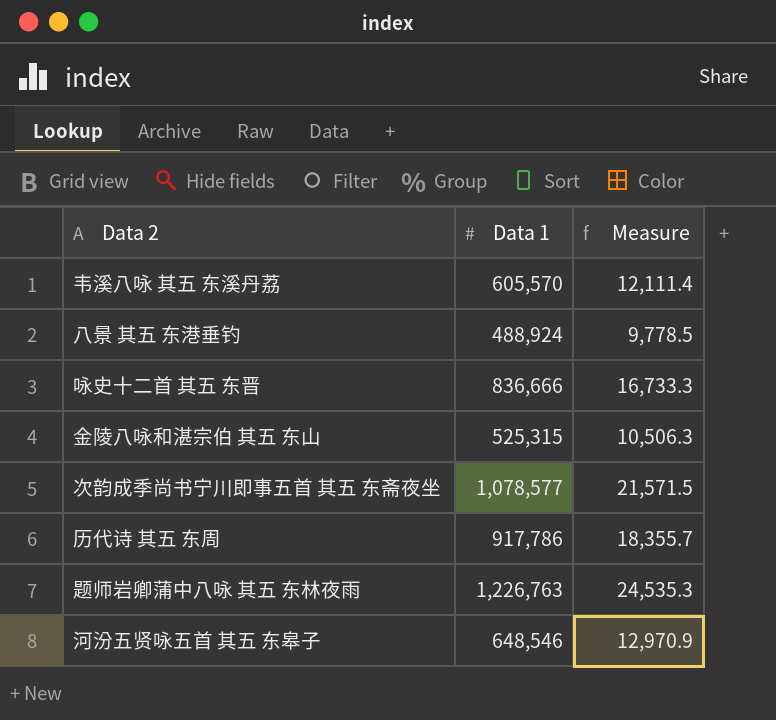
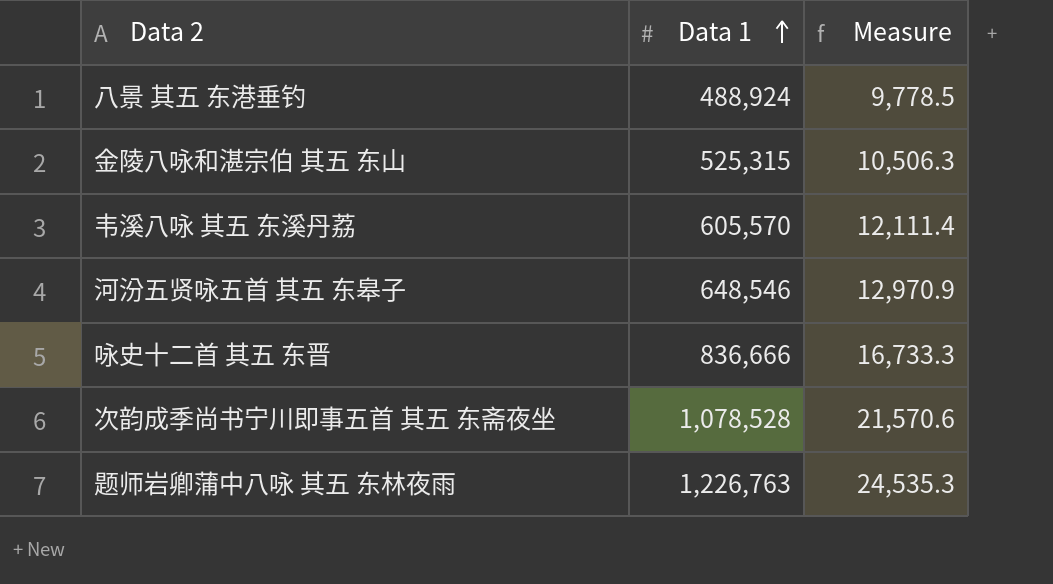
row order: none -> Data 1 ascending
row 历代诗 其五 东周: 917,786 | 18,355.7 -> none
次韵成季尚书宁川即事五首 其五 东斋夜坐 | Data 1: 1,078,577 -> 1,078,528
次韵成季尚书宁川即事五首 其五 东斋夜坐 | Measure: 21,571.5 -> 21,570.6

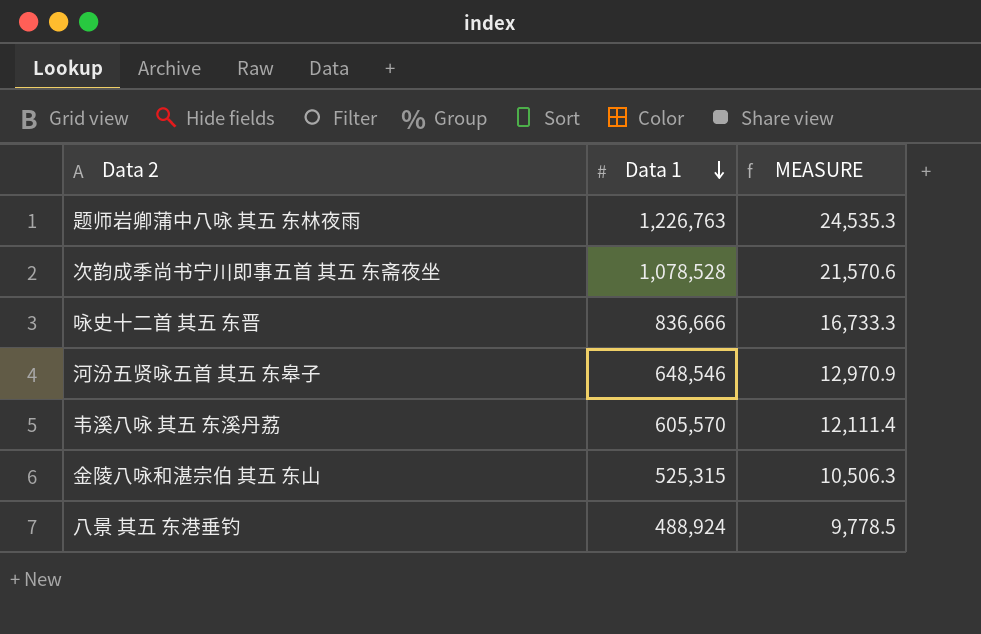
row order: Data 1 ascending -> Data 1 descending
column name: Measure -> MEASURE

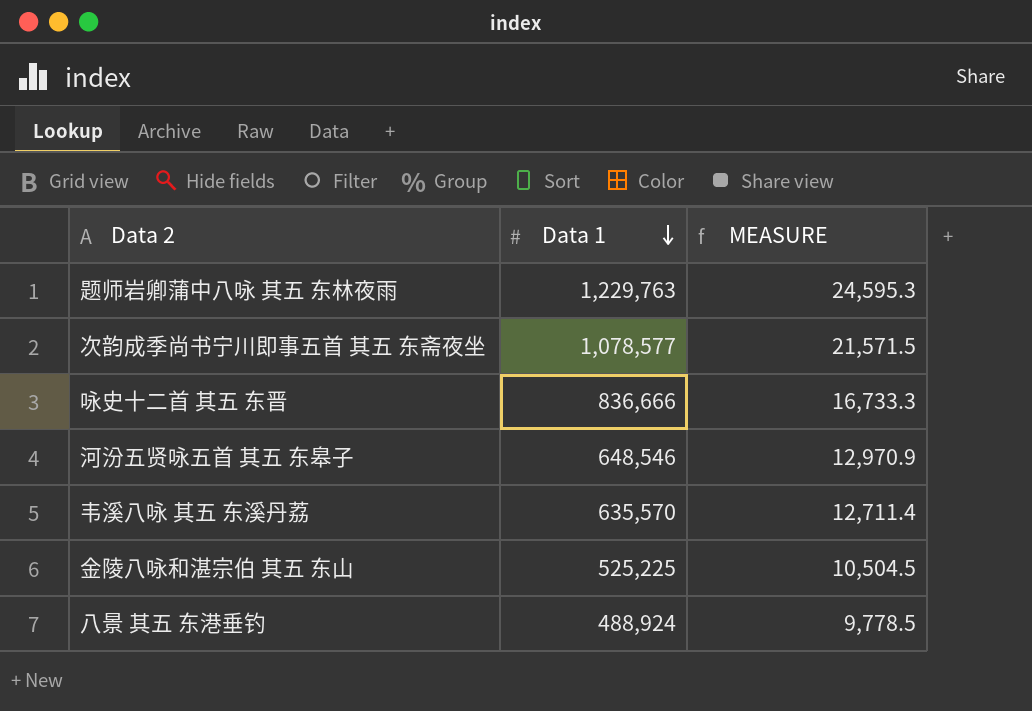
题师岩卿蒲中八咏 其五 东林夜雨 | Data 1: 1,226,763 -> 1,229,763
题师岩卿蒲中八咏 其五 东林夜雨 | MEASURE: 24,535.3 -> 24,595.3
次韵成季尚书宁川即事五首 其五 东斋夜坐 | Data 1: 1,078,528 -> 1,078,577
次韵成季尚书宁川即事五首 其五 东斋夜坐 | MEASURE: 21,570.6 -> 21,571.5
韦溪八咏 其五 东溪丹荔 | Data 1: 605,570 -> 635,570
韦溪八咏 其五 东溪丹荔 | MEASURE: 12,111.4 -> 12,711.4
金陵八咏和湛宗伯 其五 东山 | Data 1: 525,315 -> 525,225
金陵八咏和湛宗伯 其五 东山 | MEASURE: 10,506.3 -> 10,504.5

